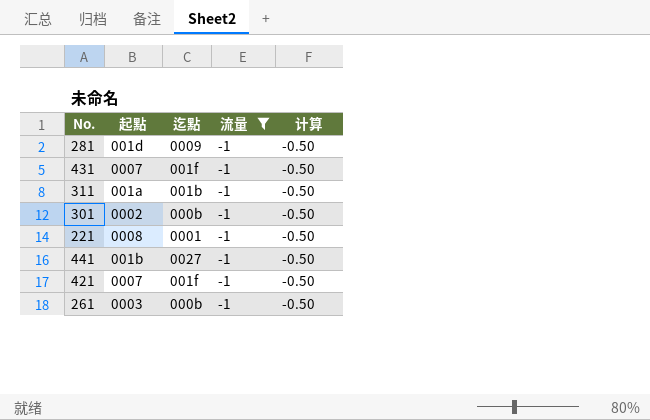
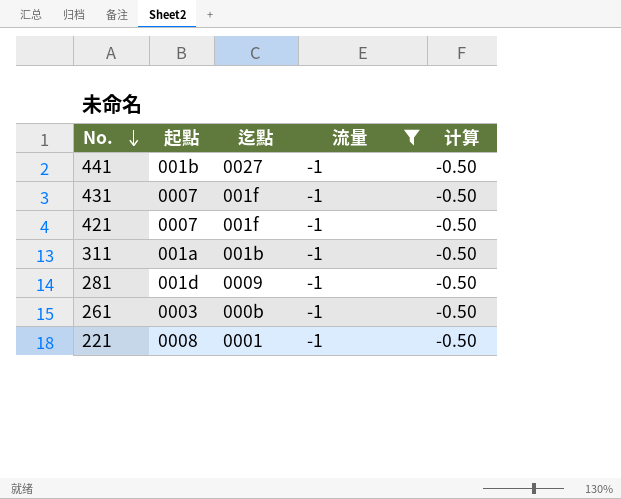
row order: none -> No. descending
row 301: 0002 | 000b | -1 | -0.50 -> none

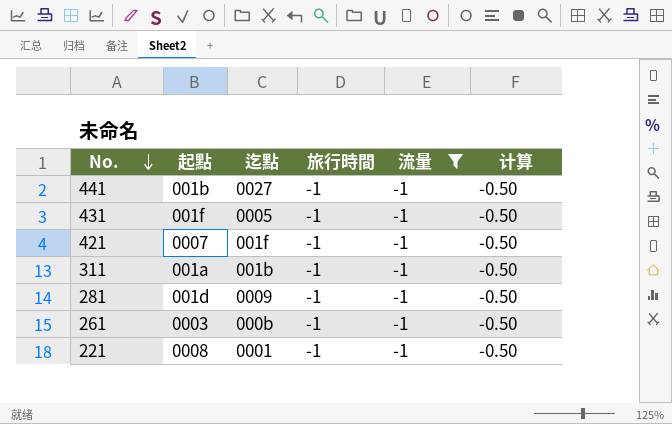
column 旅行時間 | position: none -> 4
431 | 起點: 0007 -> 001f
431 | 迄點: 001f -> 0005

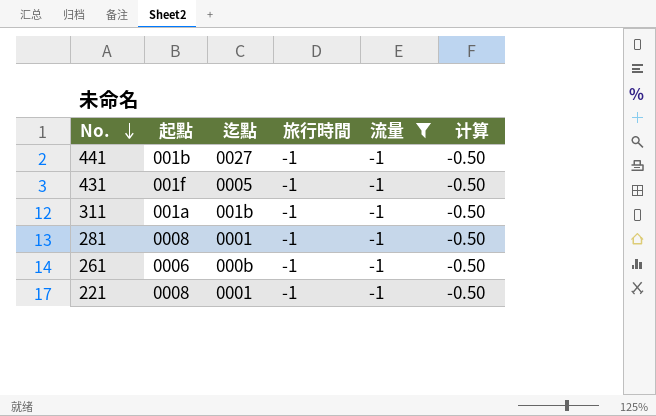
row 421: 0007 | 001f | -1 | -1 | -0.50 -> none
281 | 起點: 001d -> 0008
281 | 迄點: 0009 -> 0001
261 | 起點: 0003 -> 0006

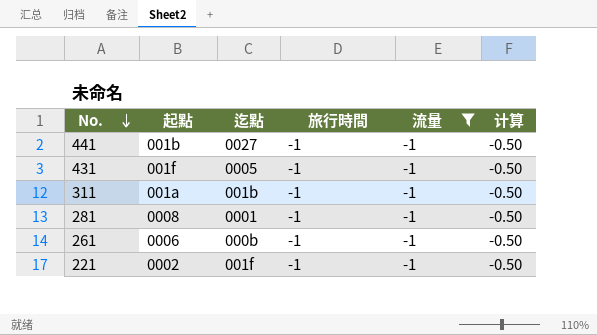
221 | 起點: 0008 -> 0002
221 | 迄點: 0001 -> 001f

